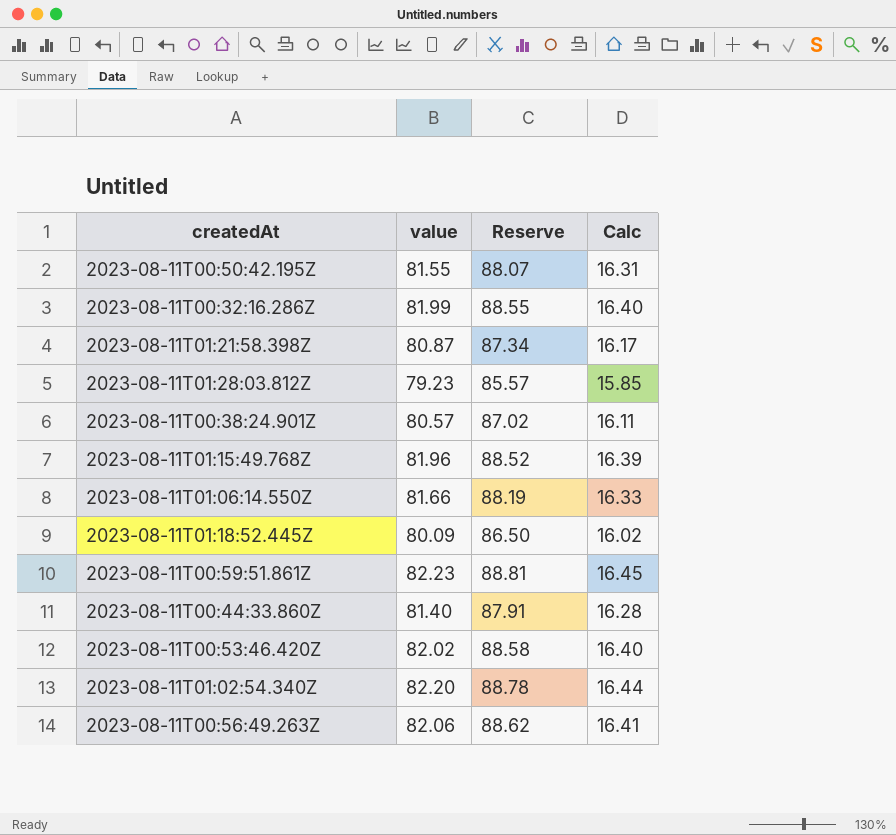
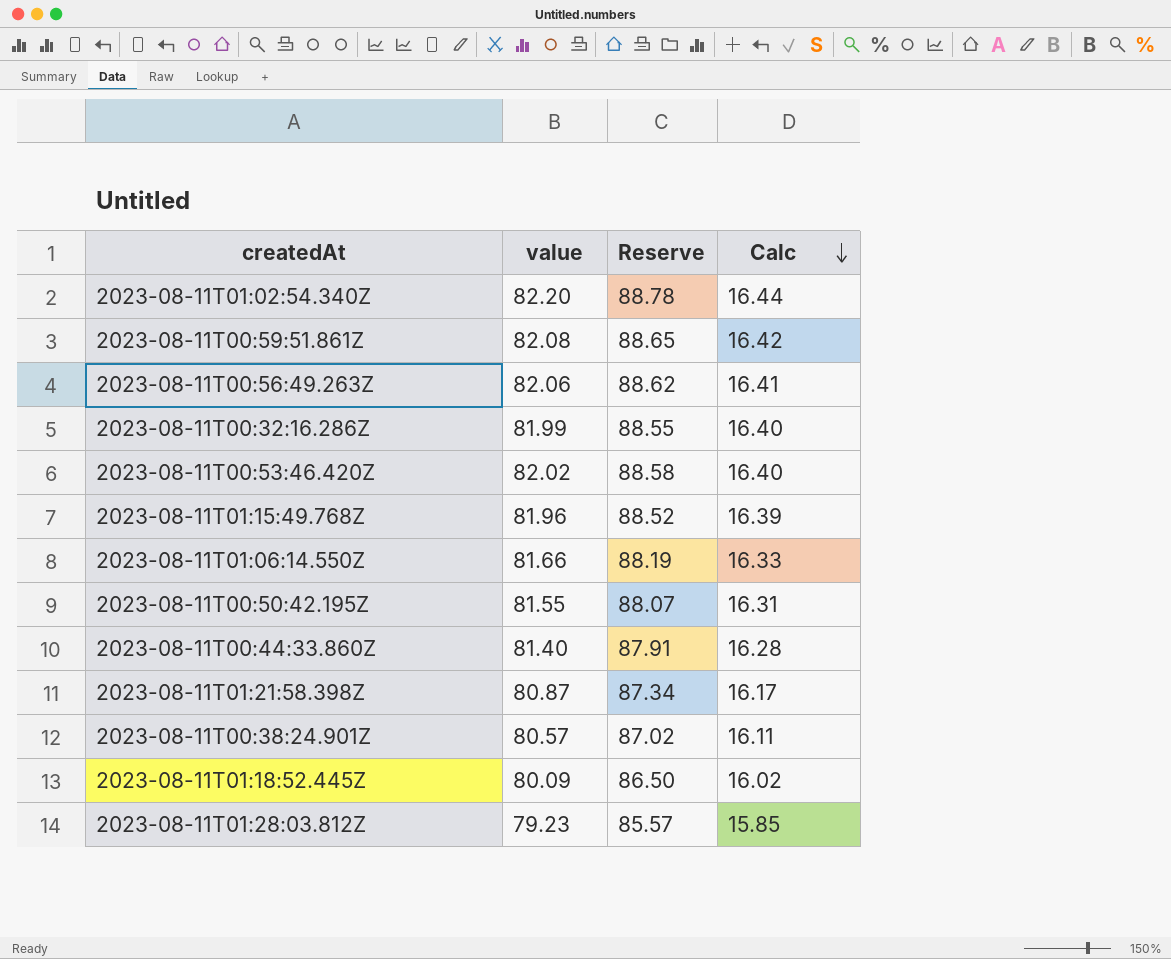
row order: none -> Calc descending
2023-08-11T00:59:51.861Z | value: 82.23 -> 82.08
2023-08-11T00:59:51.861Z | Reserve: 88.81 -> 88.65
2023-08-11T00:59:51.861Z | Calc: 16.45 -> 16.42

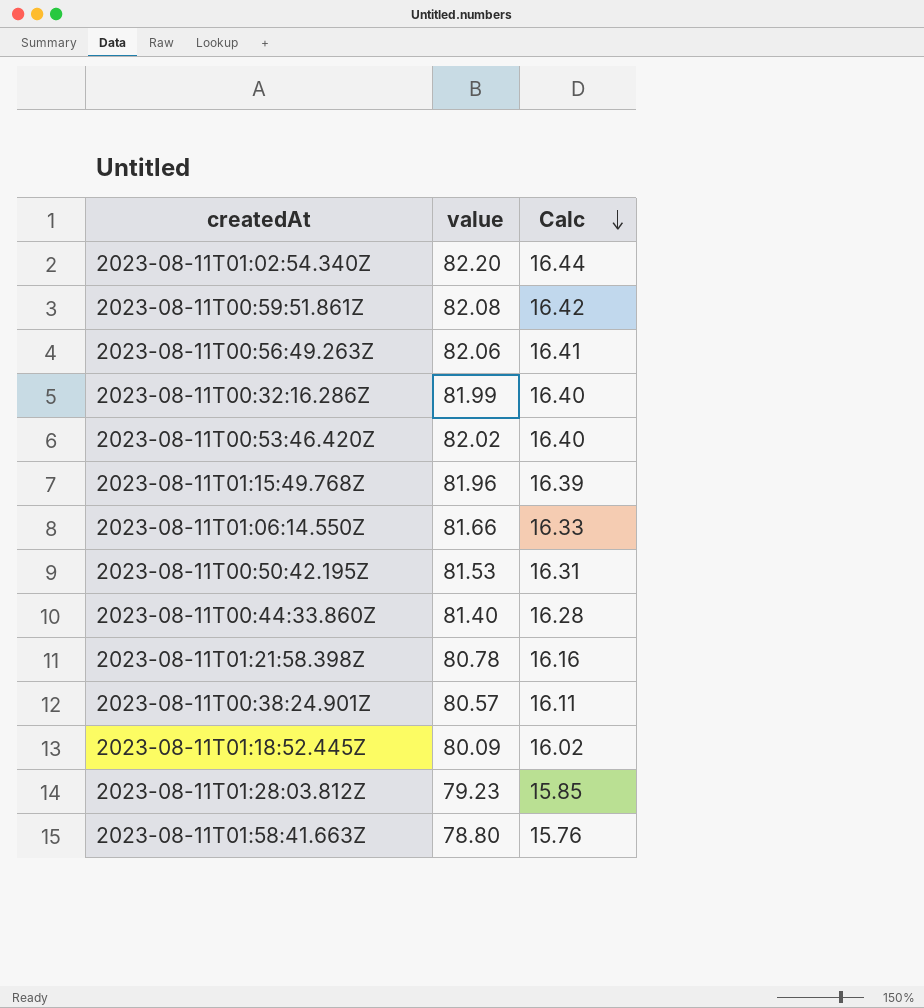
column Reserve | formula: [value] * 1.08 -> none
2023-08-11T00:50:42.195Z | value: 81.55 -> 81.53
2023-08-11T01:21:58.398Z | value: 80.87 -> 80.78
2023-08-11T01:21:58.398Z | Calc: 16.17 -> 16.16
row 2023-08-11T01:58:41.663Z: none -> 78.80 | 15.76

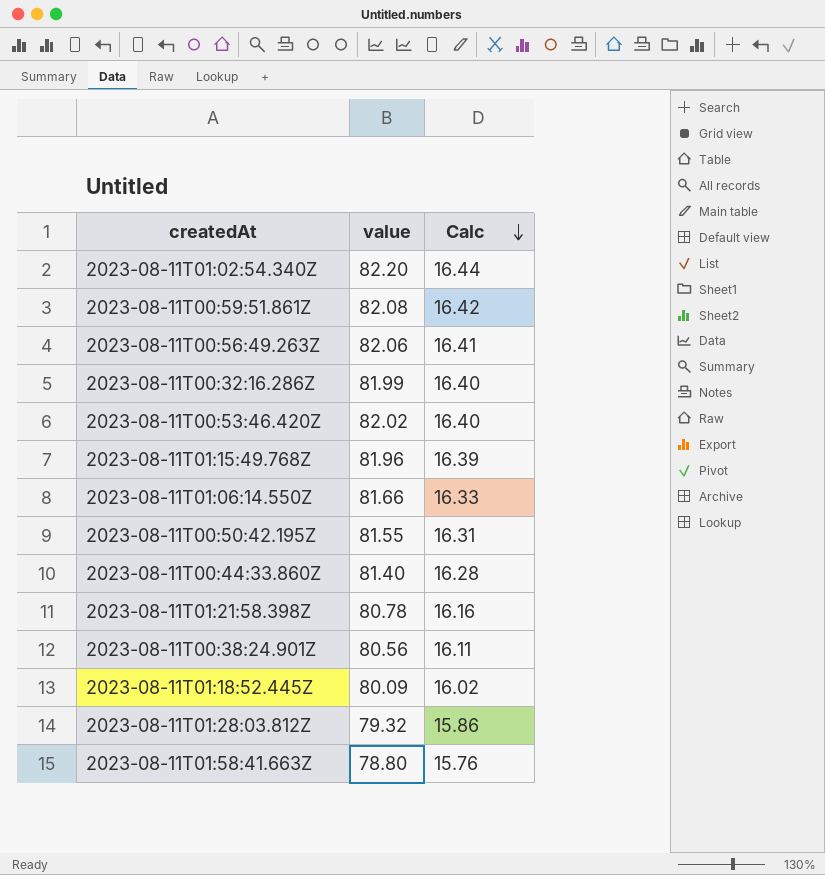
2023-08-11T00:50:42.195Z | value: 81.53 -> 81.55
2023-08-11T00:38:24.901Z | value: 80.57 -> 80.56
2023-08-11T01:28:03.812Z | value: 79.23 -> 79.32
2023-08-11T01:28:03.812Z | Calc: 15.85 -> 15.86

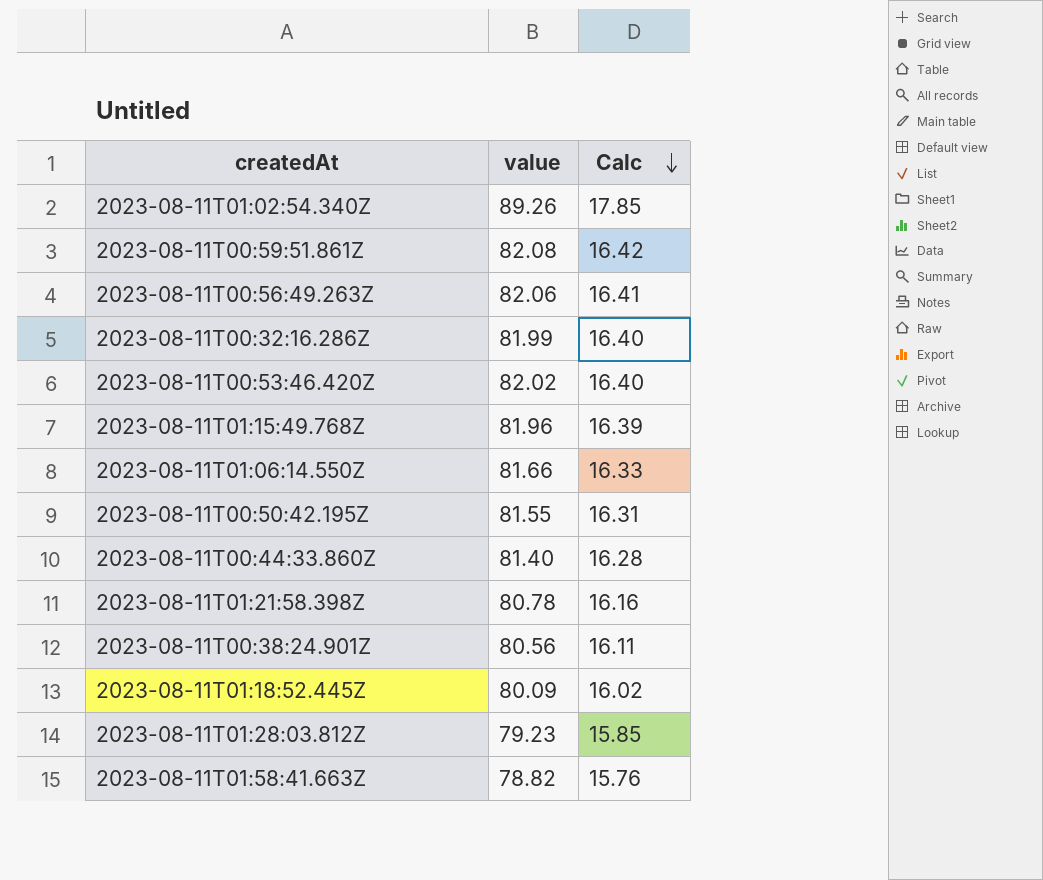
2023-08-11T01:02:54.340Z | value: 82.20 -> 89.26
2023-08-11T01:02:54.340Z | Calc: 16.44 -> 17.85
2023-08-11T01:28:03.812Z | value: 79.32 -> 79.23
2023-08-11T01:28:03.812Z | Calc: 15.86 -> 15.85
2023-08-11T01:58:41.663Z | value: 78.80 -> 78.82

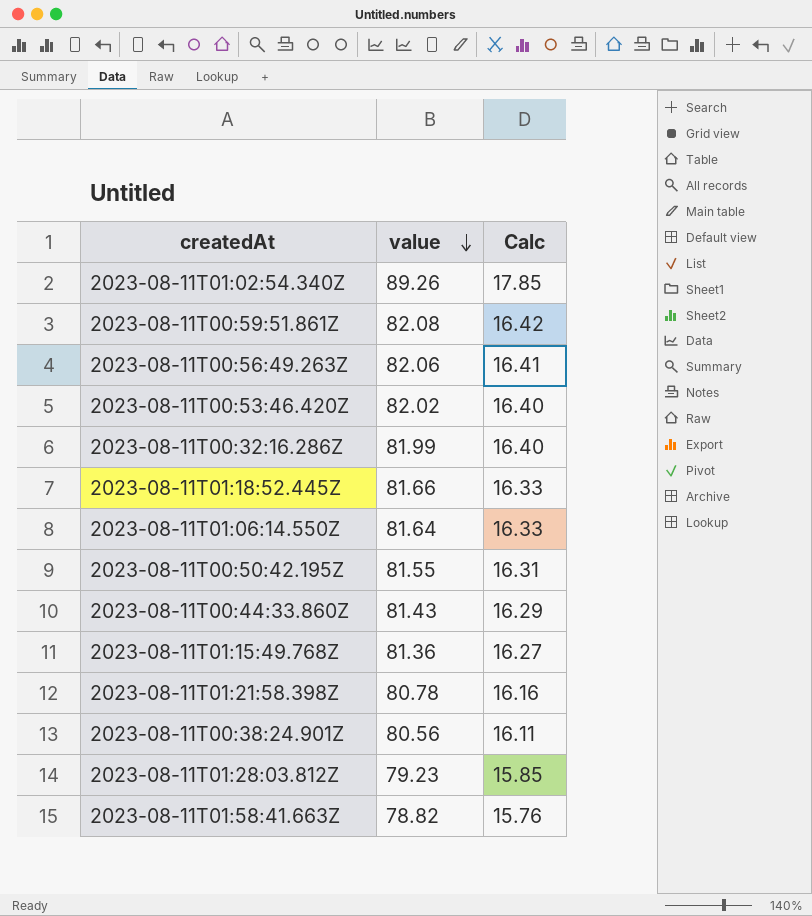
row order: Calc descending -> value descending
2023-08-11T01:18:52.445Z | value: 80.09 -> 81.66
2023-08-11T01:18:52.445Z | Calc: 16.02 -> 16.33
2023-08-11T01:06:14.550Z | value: 81.66 -> 81.64
2023-08-11T00:44:33.860Z | value: 81.40 -> 81.43
2023-08-11T00:44:33.860Z | Calc: 16.28 -> 16.29
2023-08-11T01:15:49.768Z | value: 81.96 -> 81.36
2023-08-11T01:15:49.768Z | Calc: 16.39 -> 16.27

